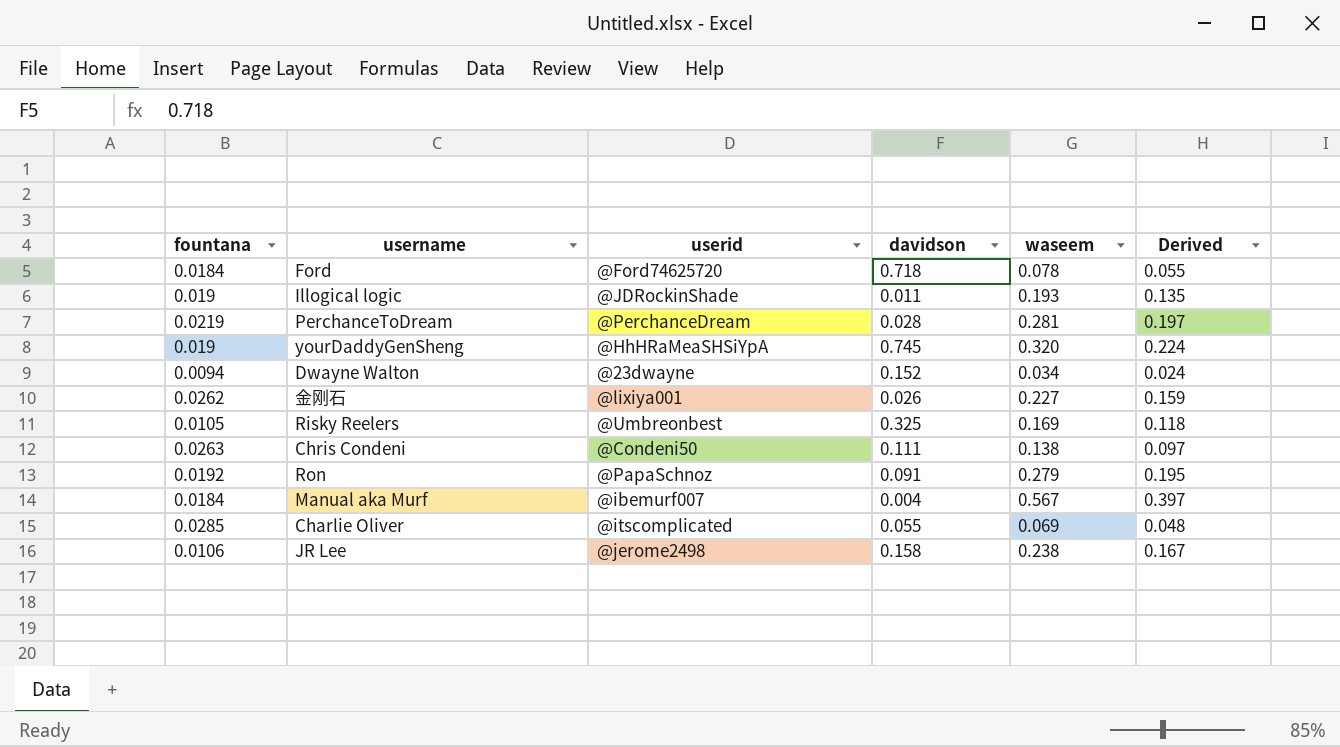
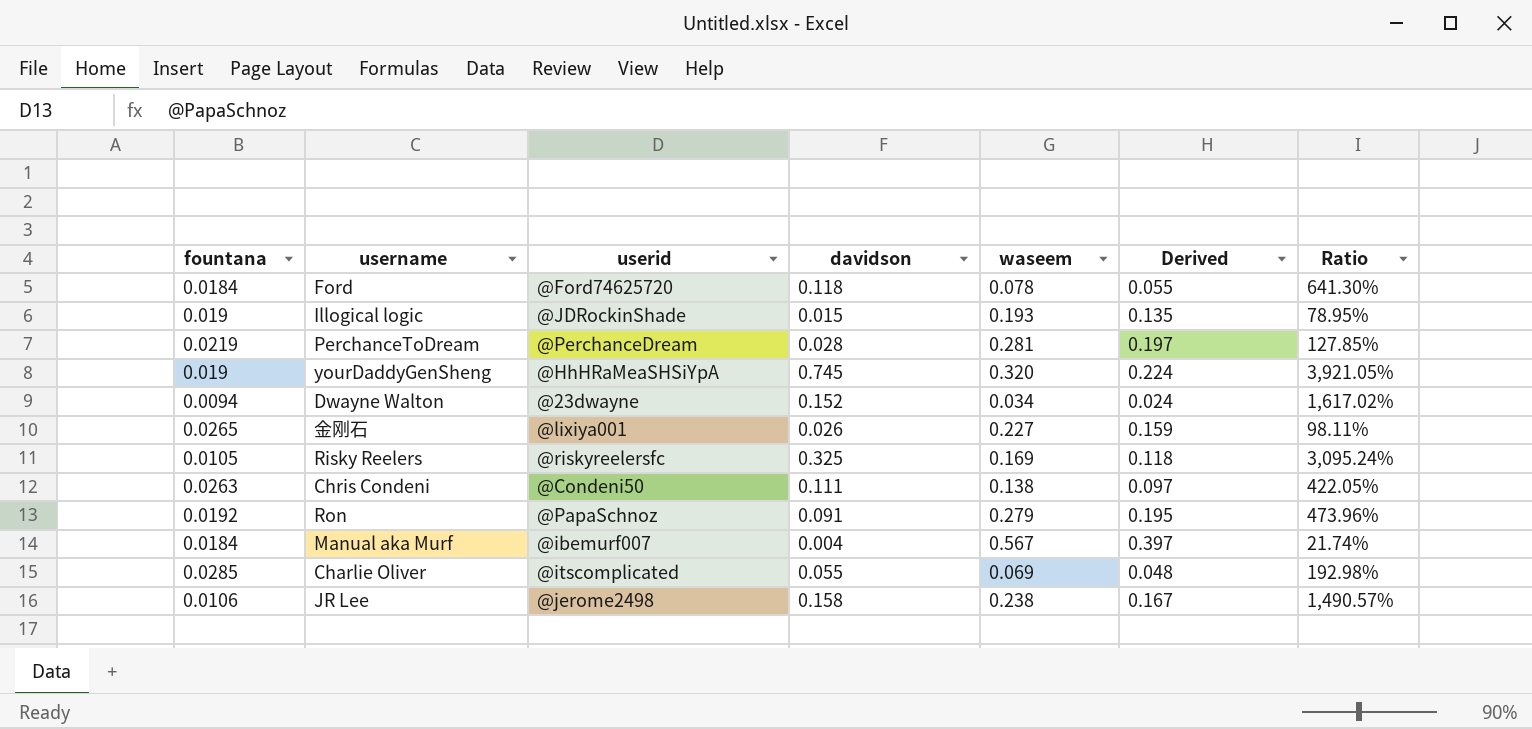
column Ratio | formula: none -> [davidson] / [fountana]
Ford | davidson: 0.718 -> 0.118
Illogical logic | davidson: 0.011 -> 0.015
金刚石 | fountana: 0.0262 -> 0.0265
Risky Reelers | userid: @Umbreonbest -> @riskyreelersfc

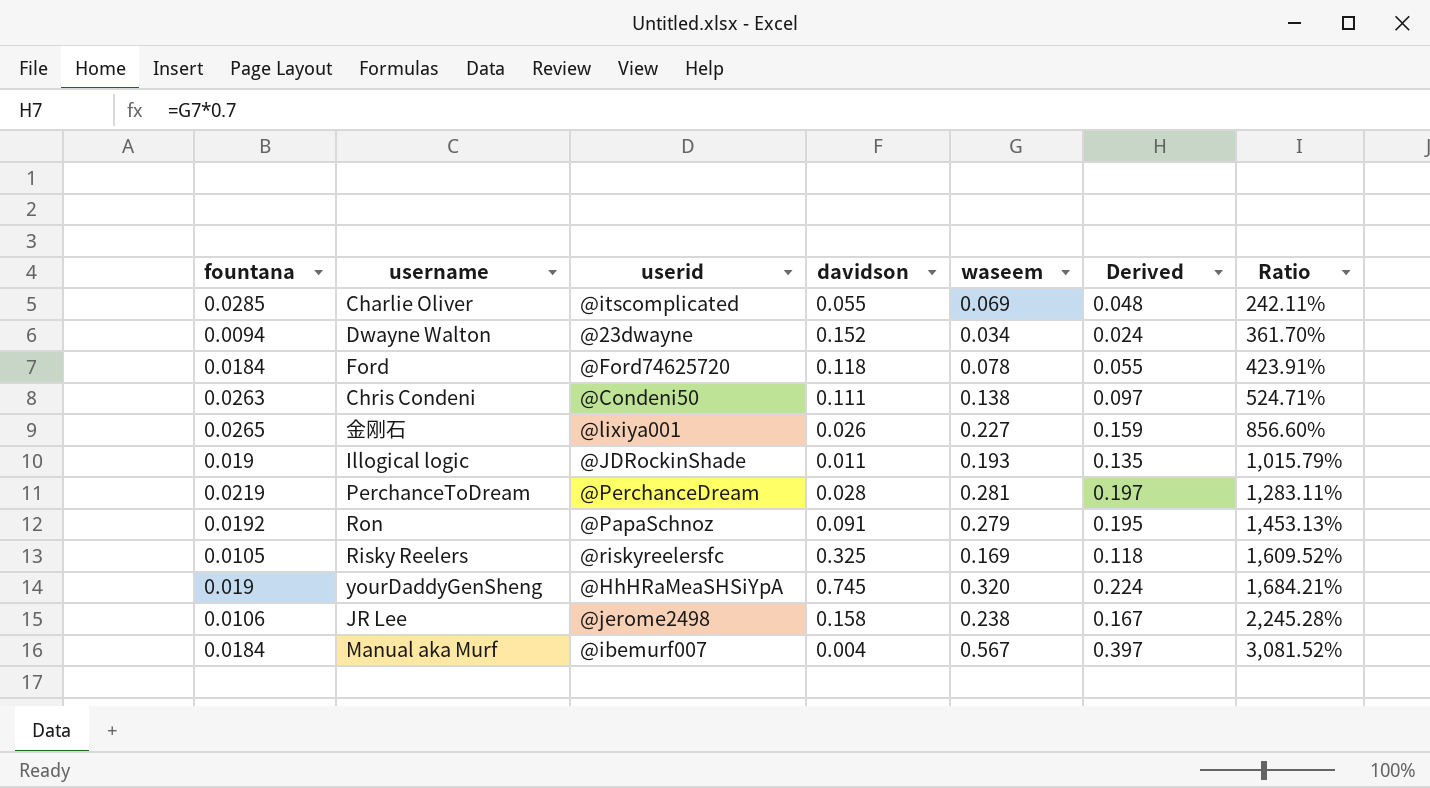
row order: none -> Ratio ascending
column Ratio | formula: [davidson] / [fountana] -> [waseem] / [fountana]
Illogical logic | davidson: 0.015 -> 0.011

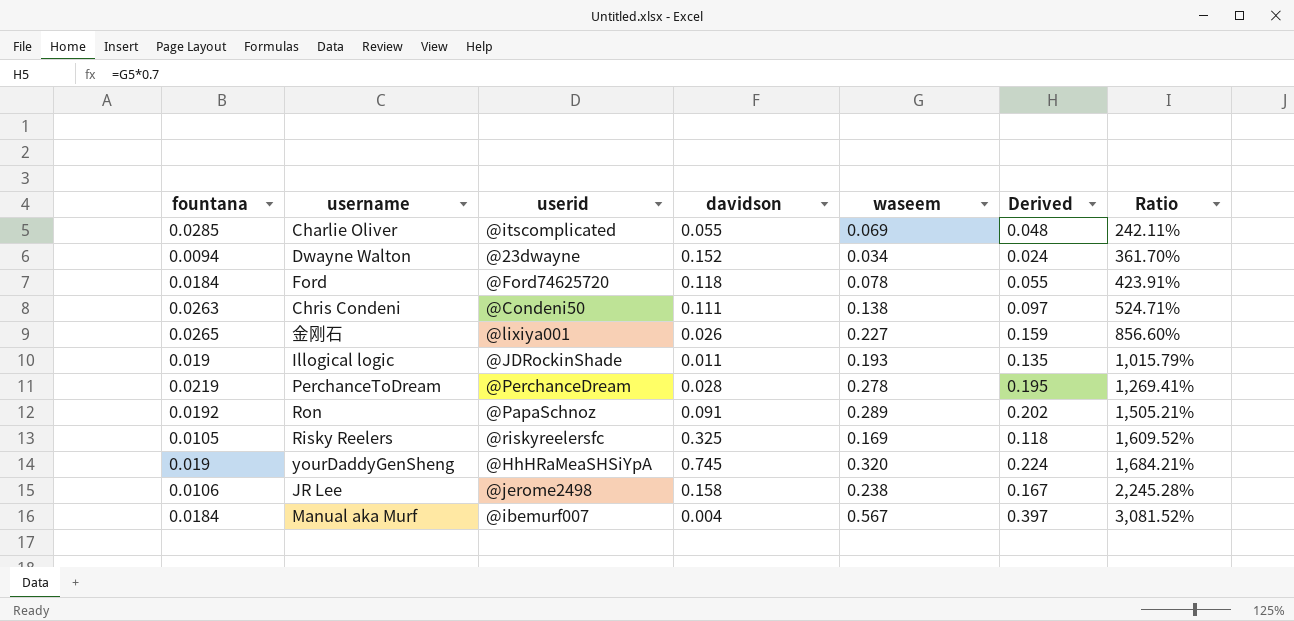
PerchanceToDream | waseem: 0.281 -> 0.278
PerchanceToDream | Derived: 0.197 -> 0.195
PerchanceToDream | Ratio: 1,283.11% -> 1,269.41%
Ron | waseem: 0.279 -> 0.289
Ron | Derived: 0.195 -> 0.202
Ron | Ratio: 1,453.13% -> 1,505.21%

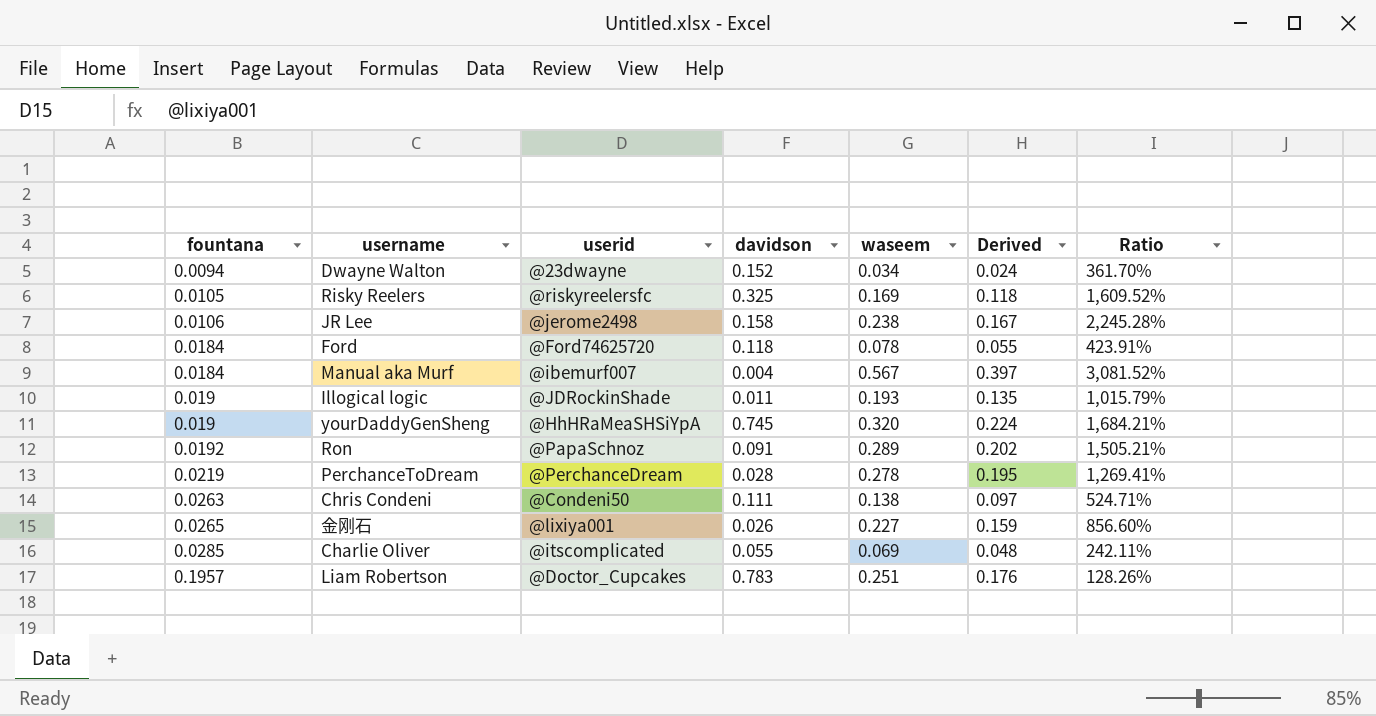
row order: Ratio ascending -> fountana ascending
row Liam Robertson: none -> 0.1957 | @Doctor_Cupcakes | 0.783 | 0.251 | 0.176 | 128.26%

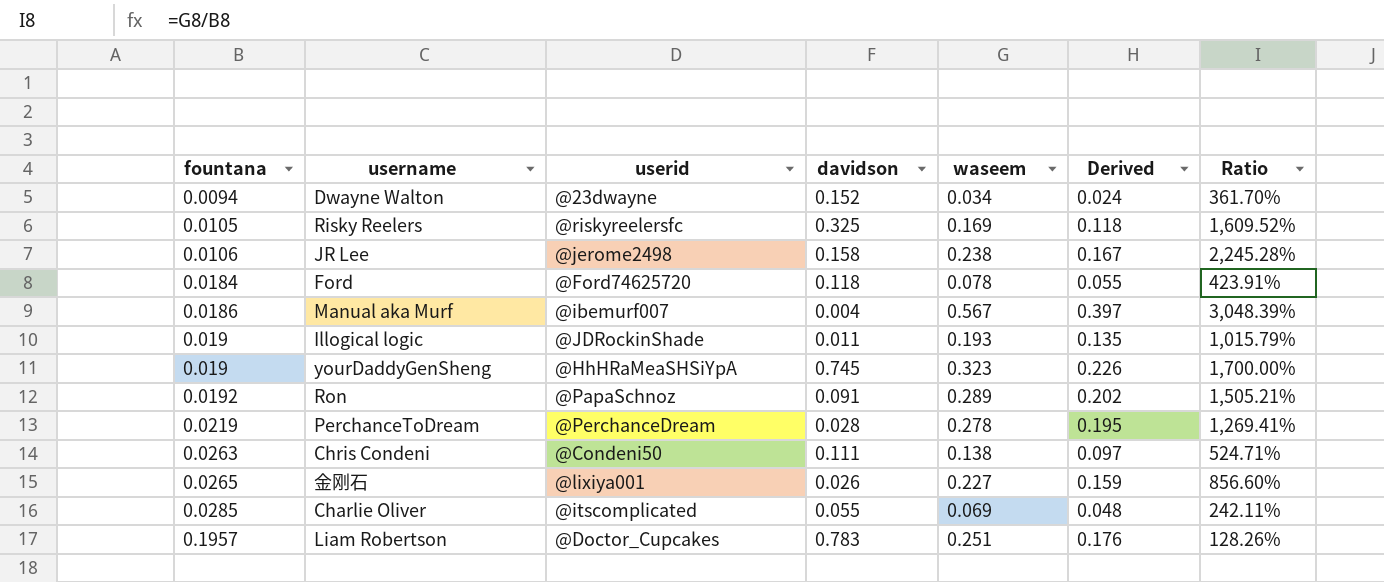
Manual aka Murf | fountana: 0.0184 -> 0.0186
Manual aka Murf | Ratio: 3,081.52% -> 3,048.39%
yourDaddyGenSheng | waseem: 0.320 -> 0.323
yourDaddyGenSheng | Derived: 0.224 -> 0.226
yourDaddyGenSheng | Ratio: 1,684.21% -> 1,700.00%

